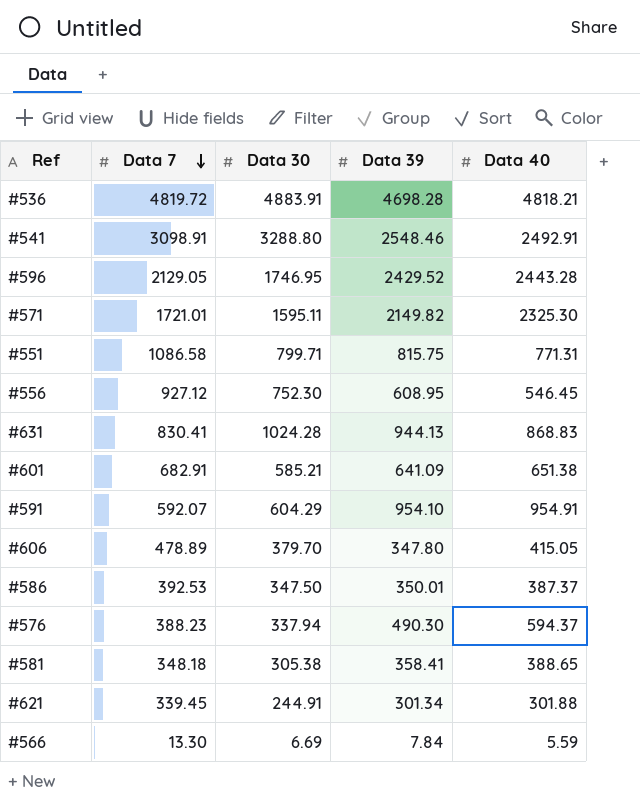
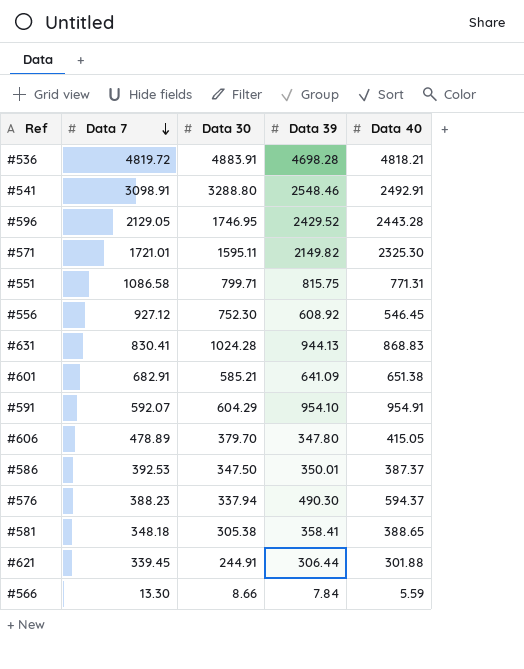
#556 | Data 39: 608.95 -> 608.92
#621 | Data 39: 301.34 -> 306.44
#566 | Data 30: 6.69 -> 8.66

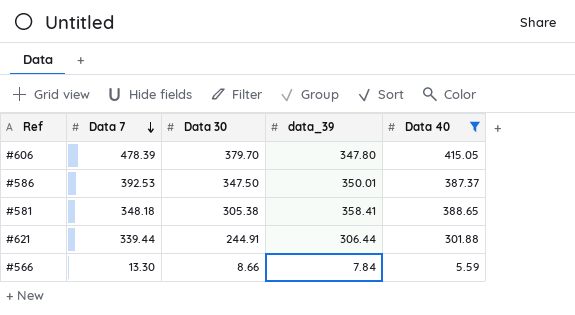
filter: none -> Data 40 <= 415.05
column name: Data 39 -> data_39
#606 | Data 7: 478.89 -> 478.39
#621 | Data 7: 339.45 -> 339.44

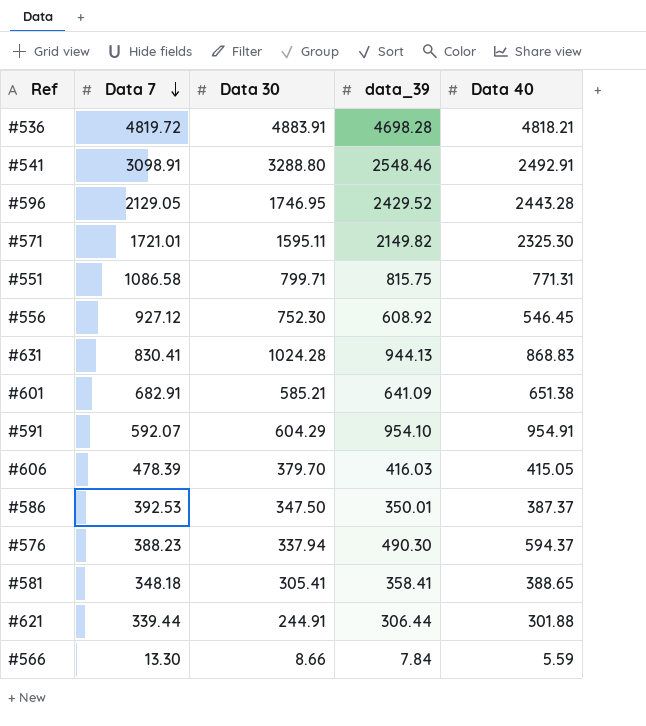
filter: Data 40 <= 415.05 -> none
#606 | data_39: 347.80 -> 416.03
#581 | Data 30: 305.38 -> 305.41

